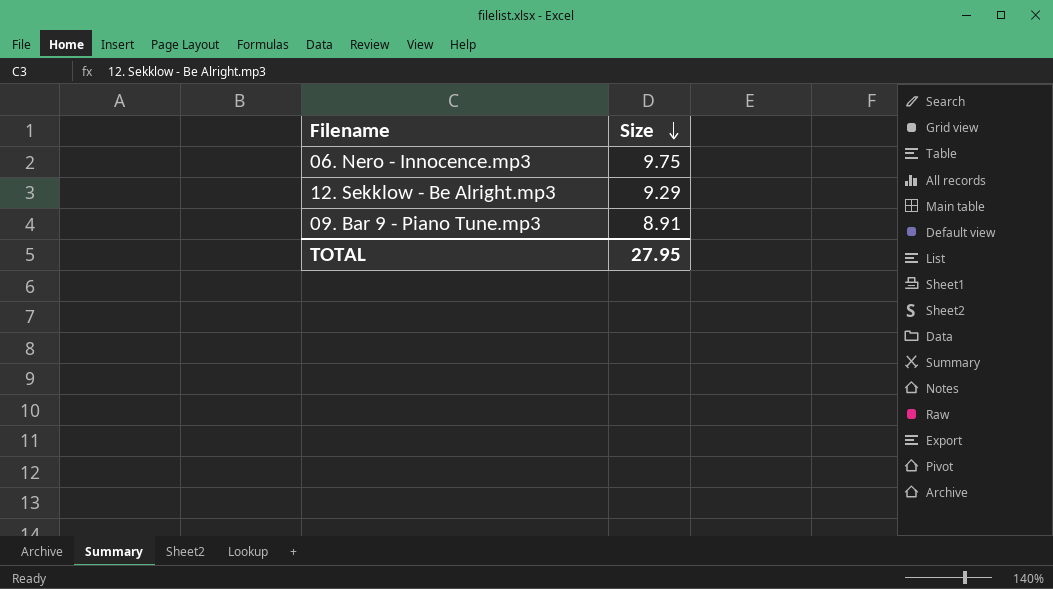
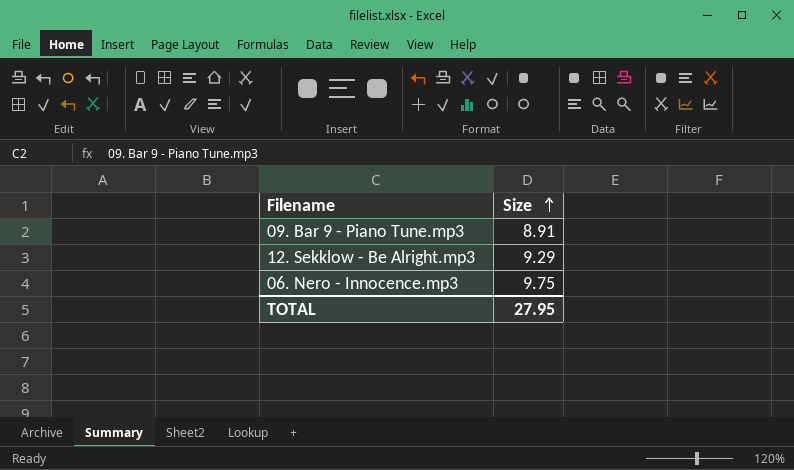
row order: Size descending -> Size ascending

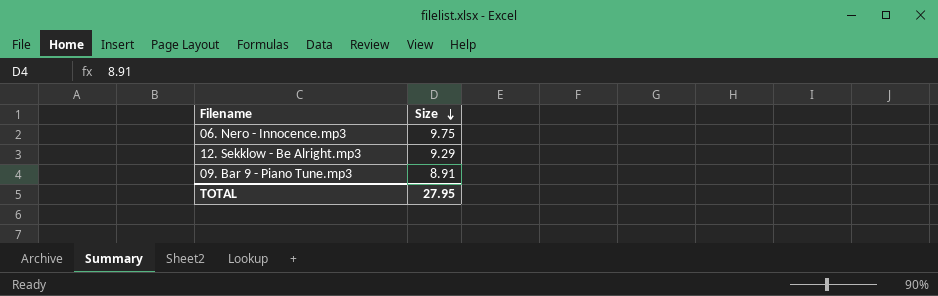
row order: Size ascending -> Size descending

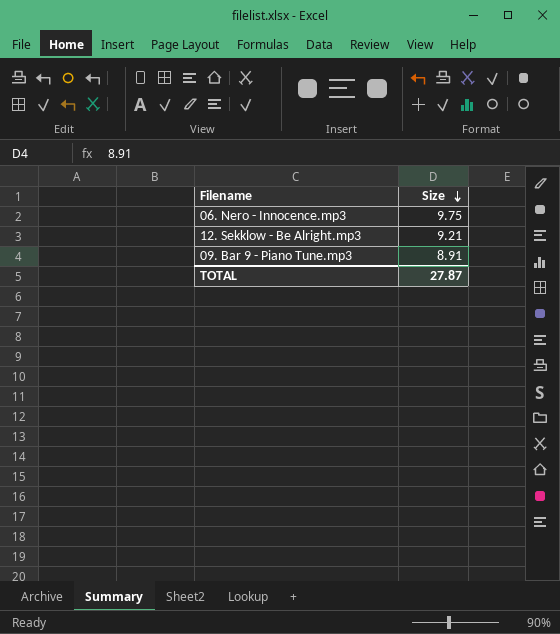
12. Sekklow - Be Alright.mp3 | Size: 9.29 -> 9.21
TOTAL | Size: 27.95 -> 27.87

